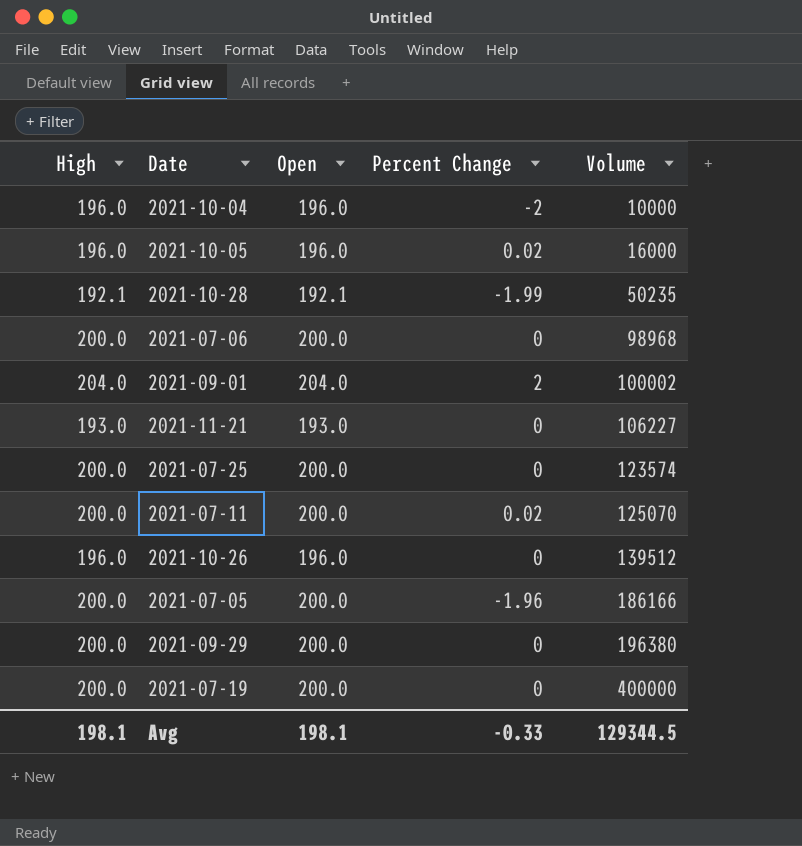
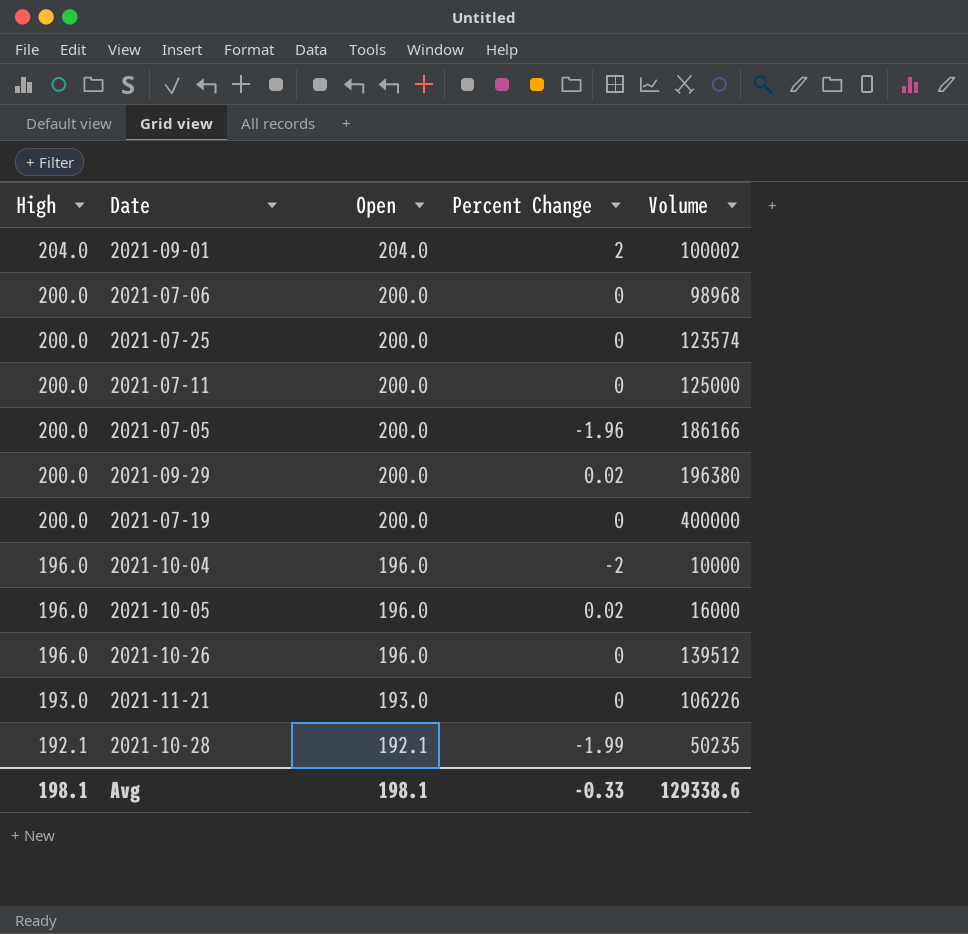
row order: Volume ascending -> High descending
2021-07-11 | Percent Change: 0.02 -> 0
2021-07-11 | Volume: 125070 -> 125000
2021-09-29 | Percent Change: 0 -> 0.02
2021-11-21 | Volume: 106227 -> 106226
Avg | Volume: 129344.5 -> 129338.6

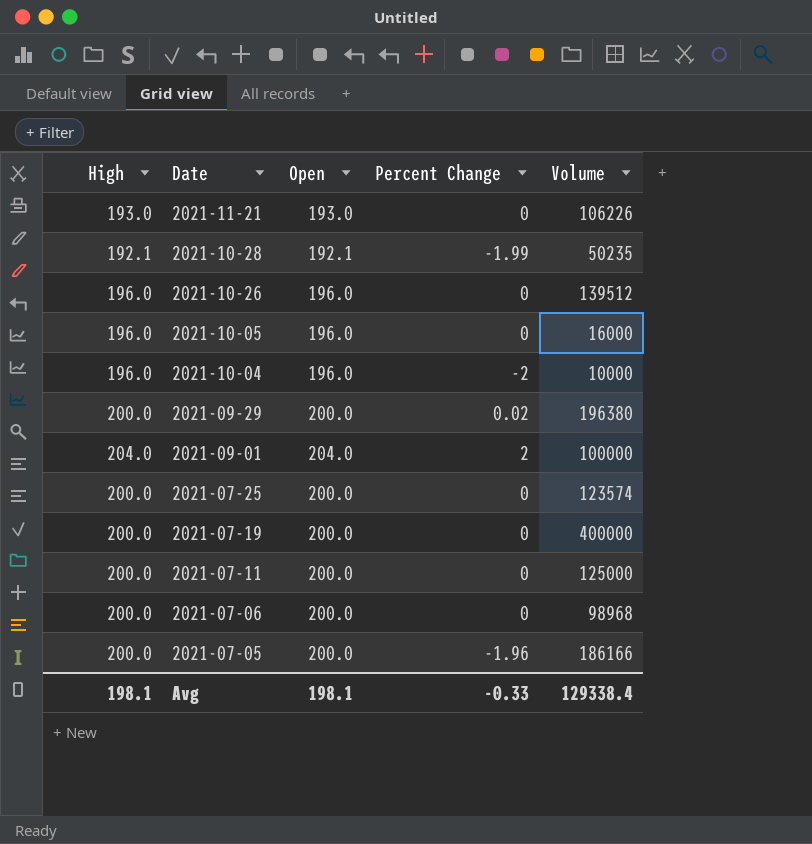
row order: High descending -> Date descending
2021-10-05 | Percent Change: 0.02 -> 0
2021-09-01 | Volume: 100002 -> 100000
Avg | Volume: 129338.6 -> 129338.4

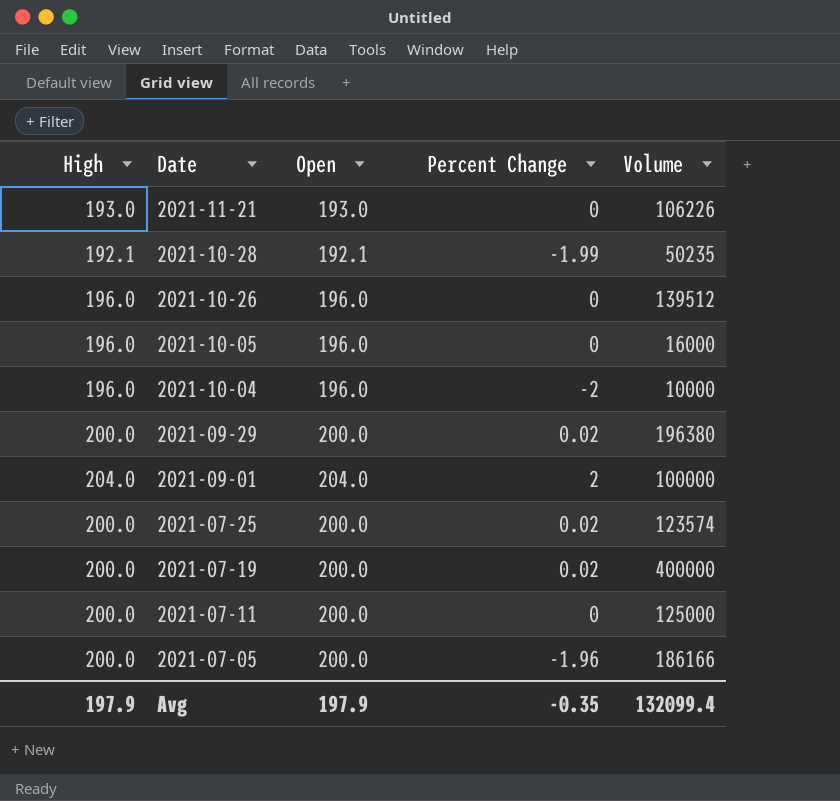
row 2021-07-06: 200.0 | 200.0 | 0 | 98968 -> none
2021-07-25 | Percent Change: 0 -> 0.02
2021-07-19 | Percent Change: 0 -> 0.02
Avg | High: 198.1 -> 197.9
Avg | Open: 198.1 -> 197.9
Avg | Percent Change: -0.33 -> -0.35
Avg | Volume: 129338.4 -> 132099.4

